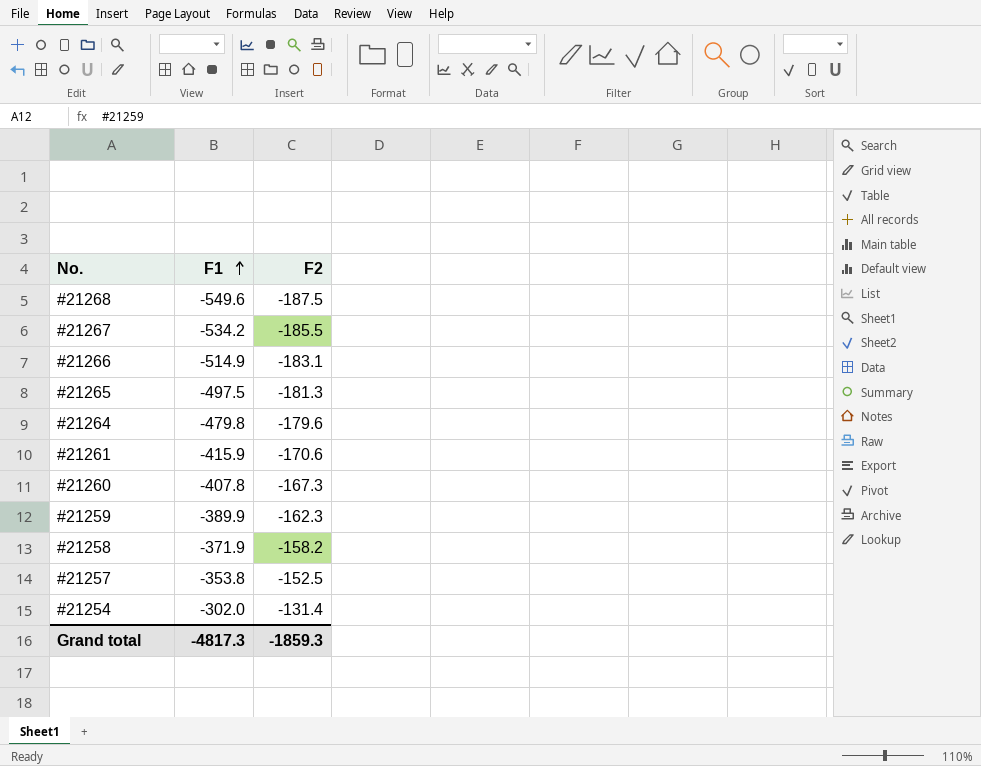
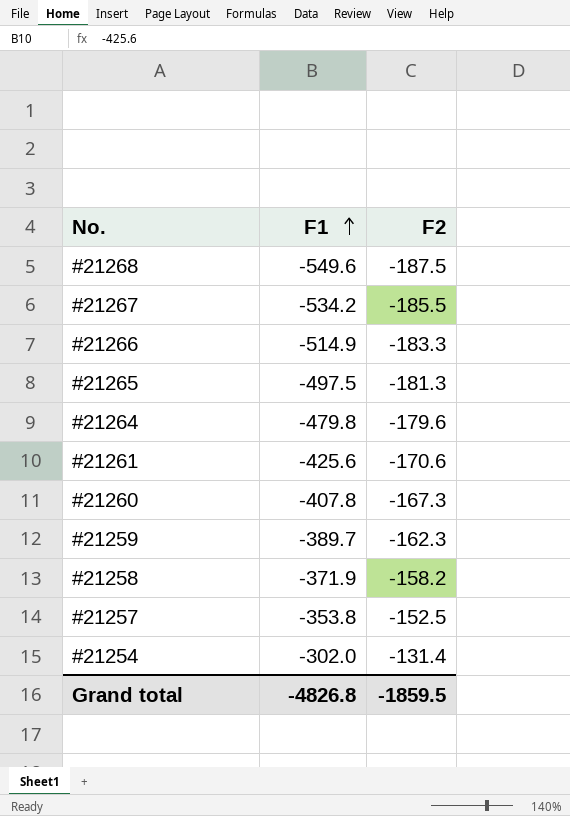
#21266 | F2: -183.1 -> -183.3
#21261 | F1: -415.9 -> -425.6
#21259 | F1: -389.9 -> -389.7
Grand total | F1: -4817.3 -> -4826.8
Grand total | F2: -1859.3 -> -1859.5

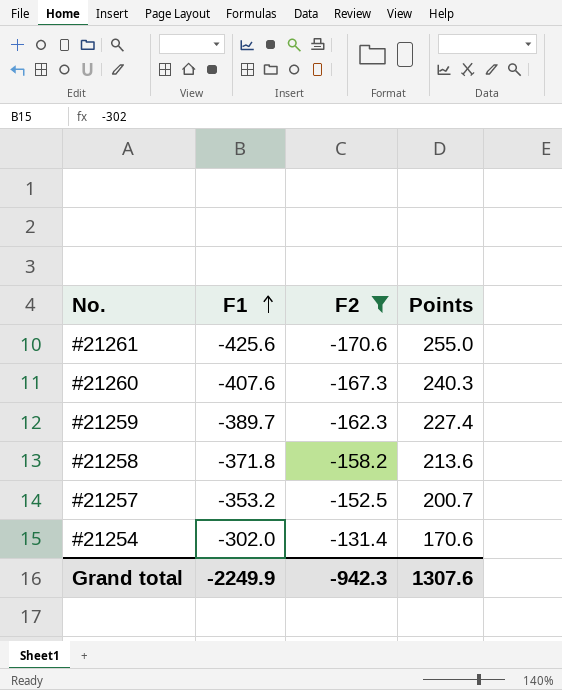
filter: none -> F2 >= -170.6
column Points | formula: none -> [F2] - [F1]
#21260 | F1: -407.8 -> -407.6
#21258 | F1: -371.9 -> -371.8
#21257 | F1: -353.8 -> -353.2
Grand total | F1: -4826.8 -> -2249.9
Grand total | F2: -1859.5 -> -942.3

